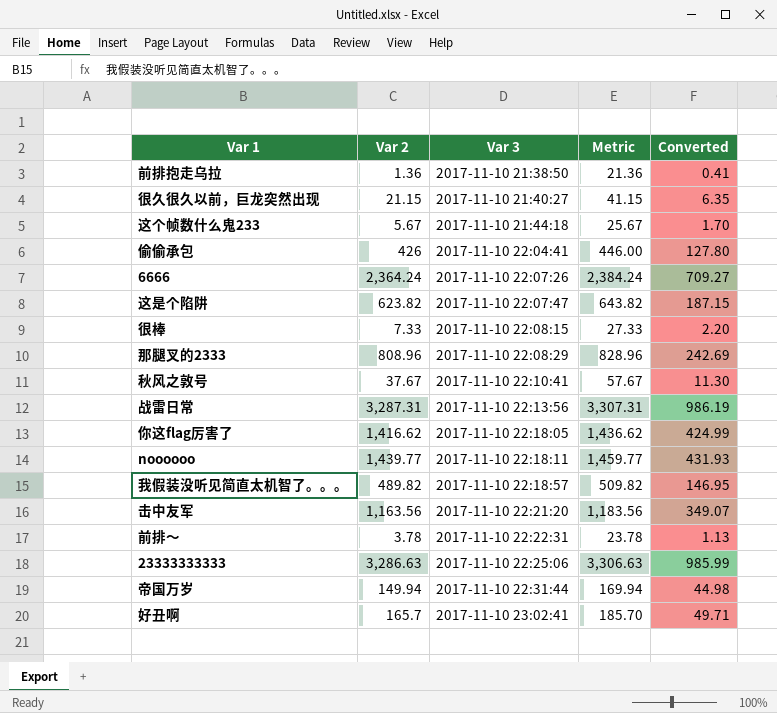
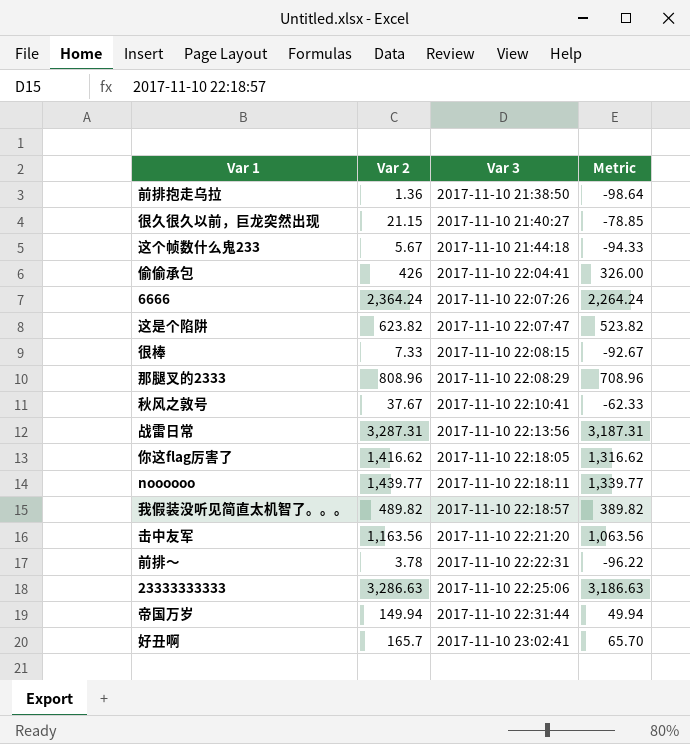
column Converted | formula: [Var 2] * 0.3 -> none
column Metric | formula: [Var 2] + 20 -> [Var 2] - 100

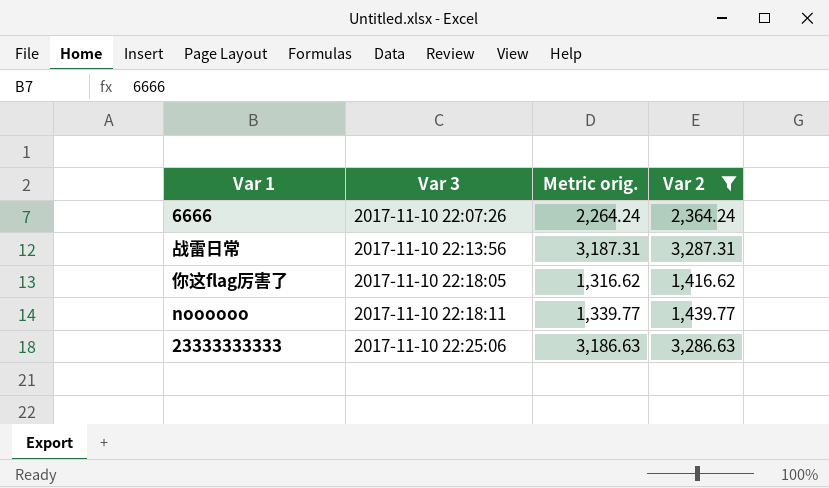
filter: none -> Var 2 >= 1,416.62
column name: Metric -> Metric orig.
column Var 2 | position: 2 -> 4

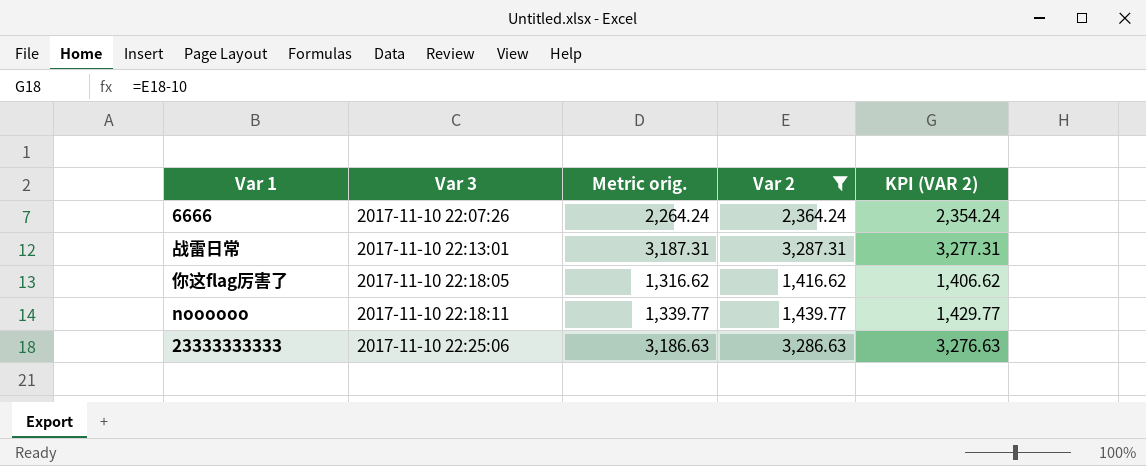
column KPI (VAR 2) | formula: none -> [Var 2] - 10
战雷日常 | Var 3: 2017-11-10 22:13:56 -> 2017-11-10 22:13:01

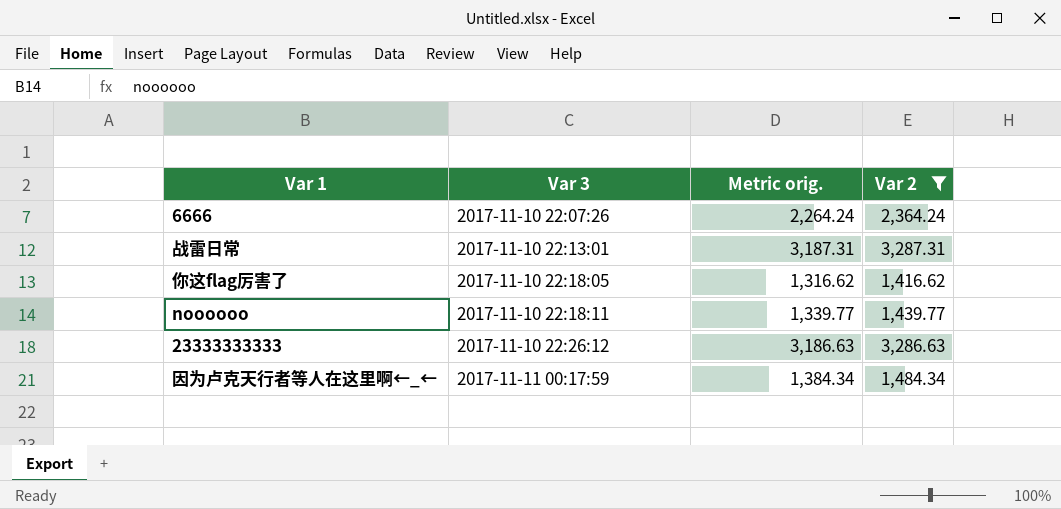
column KPI (VAR 2) | formula: [Var 2] - 10 -> none
23333333333 | Var 3: 2017-11-10 22:25:06 -> 2017-11-10 22:26:12
row 因为卢克天行者等人在这里啊←_←: none -> 2017-11-11 00:17:59 | 1,384.34 | 1,484.34

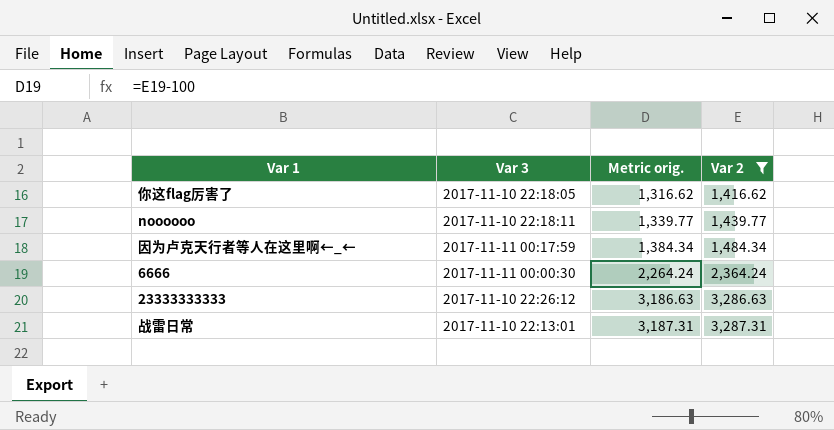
row order: Var 3 ascending -> Metric orig. ascending
6666 | Var 3: 2017-11-10 22:07:26 -> 2017-11-11 00:00:30

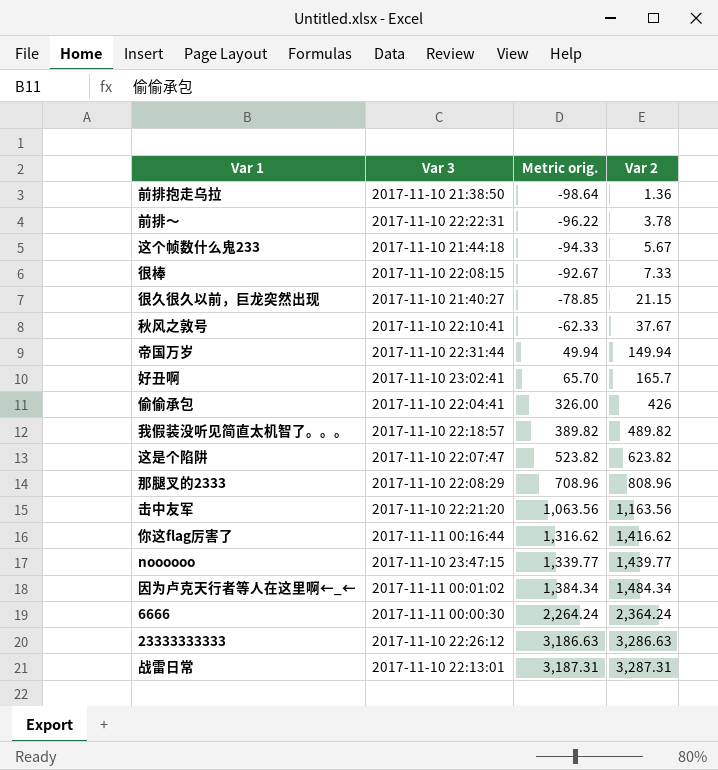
filter: Var 2 >= 1,416.62 -> none
你这flag厉害了 | Var 3: 2017-11-10 22:18:05 -> 2017-11-11 00:16:44
noooooo | Var 3: 2017-11-10 22:18:11 -> 2017-11-10 23:47:15
因为卢克天行者等人在这里啊←_← | Var 3: 2017-11-11 00:17:59 -> 2017-11-11 00:01:02

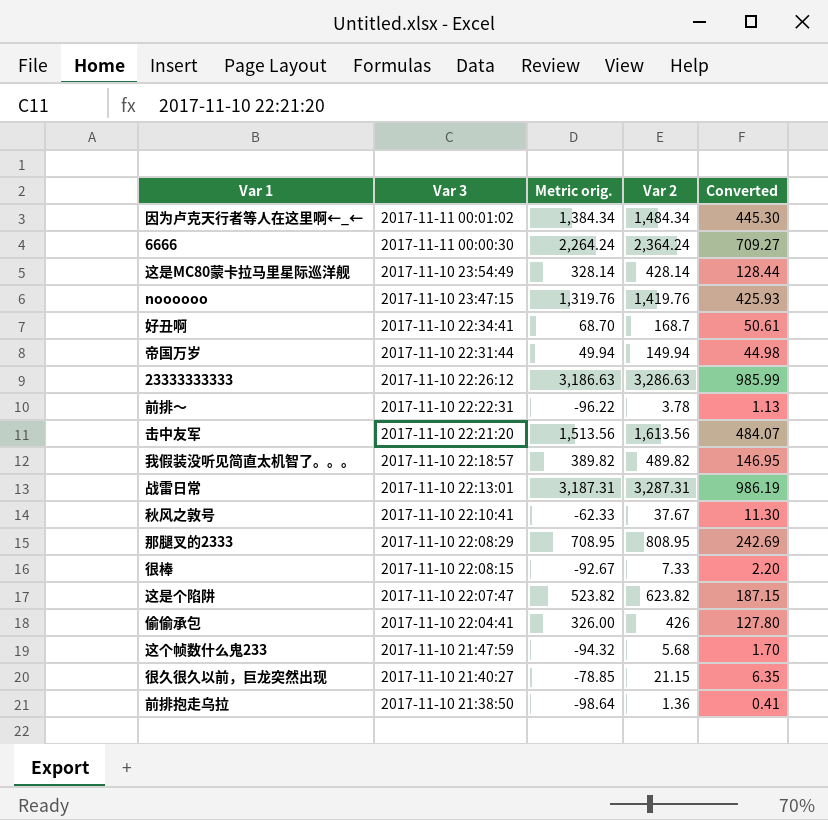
row order: Metric orig. ascending -> Var 3 descending
column Converted | formula: none -> [Var 2] * 0.3
row 你这flag厉害了: 2017-11-11 00:16:44 | 1,316.62 | 1,416.62 -> none
row 这是MC80蒙卡拉马里星际巡洋舰: none -> 2017-11-10 23:54:49 | 328.14 | 428.14 | 128.44
noooooo | Metric orig.: 1,339.77 -> 1,319.76
noooooo | Var 2: 1,439.77 -> 1,419.76
好丑啊 | Var 3: 2017-11-10 23:02:41 -> 2017-11-10 22:34:41
好丑啊 | Metric orig.: 65.70 -> 68.70
好丑啊 | Var 2: 165.7 -> 168.7
击中友军 | Metric orig.: 1,063.56 -> 1,513.56
击中友军 | Var 2: 1,163.56 -> 1,613.56
那腿叉的2333 | Metric orig.: 708.96 -> 708.95
那腿叉的2333 | Var 2: 808.96 -> 808.95
这个帧数什么鬼233 | Var 3: 2017-11-10 21:44:18 -> 2017-11-10 21:47:59
这个帧数什么鬼233 | Metric orig.: -94.33 -> -94.32
这个帧数什么鬼233 | Var 2: 5.67 -> 5.68

